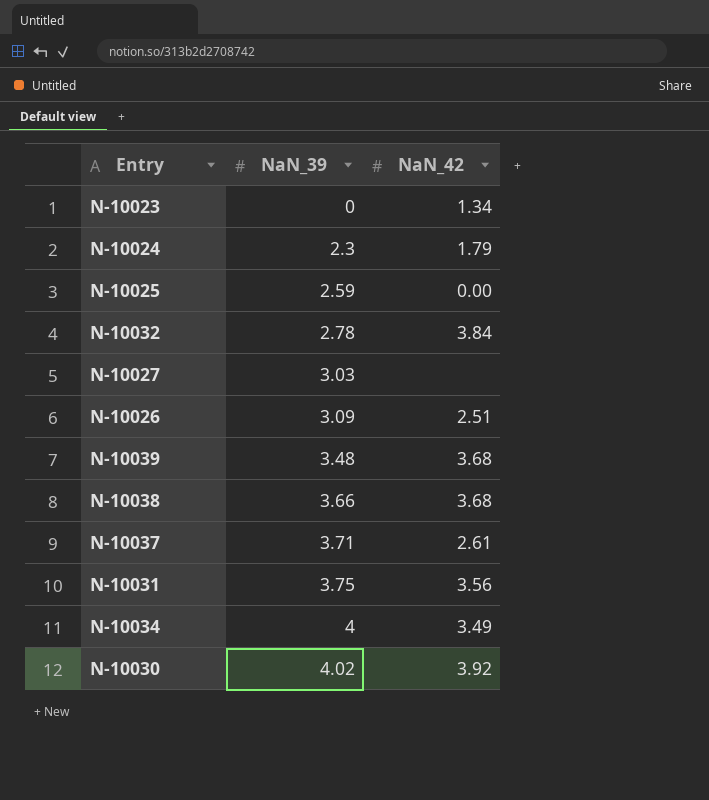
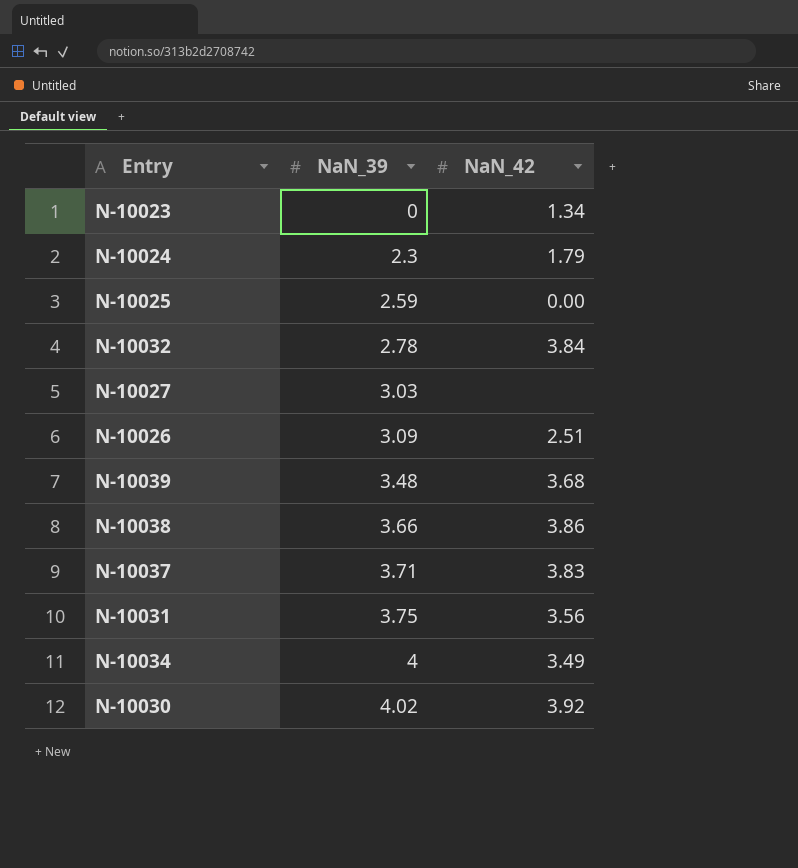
N-10038 | NaN_42: 3.68 -> 3.86
N-10037 | NaN_42: 2.61 -> 3.83

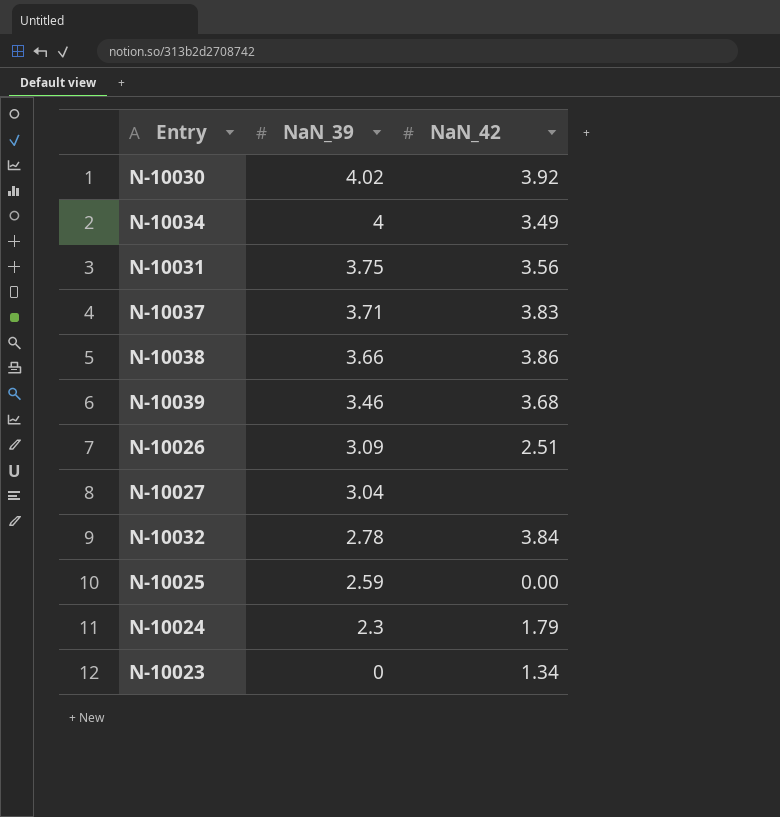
row order: NaN_39 ascending -> NaN_39 descending
N-10039 | NaN_39: 3.48 -> 3.46
N-10027 | NaN_39: 3.03 -> 3.04

